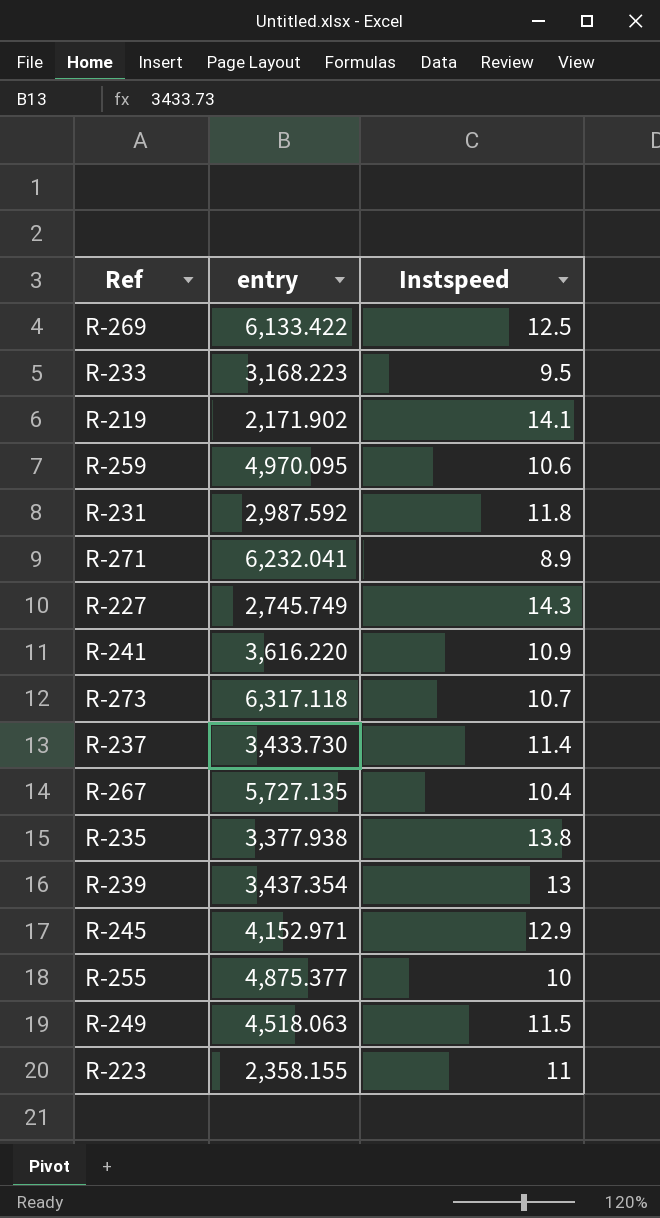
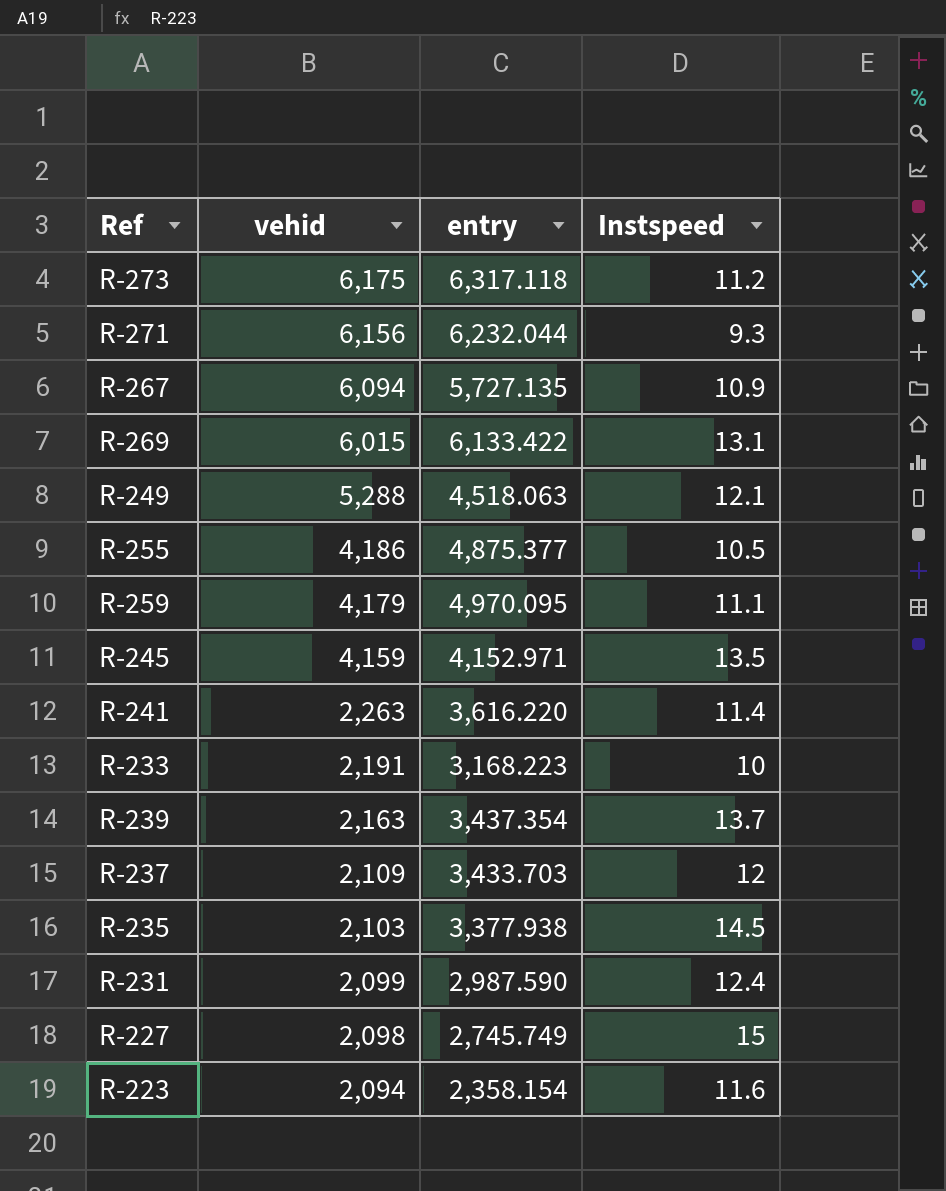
row order: none -> vehid descending
column vehid | position: none -> 2
row R-219: 2,171.902 | 14.1 -> none
R-273 | Instspeed: 10.7 -> 11.2
R-271 | entry: 6,232.041 -> 6,232.044
R-271 | Instspeed: 8.9 -> 9.3
R-267 | Instspeed: 10.4 -> 10.9
R-269 | Instspeed: 12.5 -> 13.1
R-249 | Instspeed: 11.5 -> 12.1
R-255 | Instspeed: 10 -> 10.5
R-259 | Instspeed: 10.6 -> 11.1
R-245 | Instspeed: 12.9 -> 13.5
R-241 | Instspeed: 10.9 -> 11.4
R-233 | Instspeed: 9.5 -> 10
R-239 | Instspeed: 13 -> 13.7
R-237 | entry: 3,433.730 -> 3,433.703
R-237 | Instspeed: 11.4 -> 12
R-235 | Instspeed: 13.8 -> 14.5
R-231 | entry: 2,987.592 -> 2,987.590
R-231 | Instspeed: 11.8 -> 12.4
R-227 | Instspeed: 14.3 -> 15
R-223 | entry: 2,358.155 -> 2,358.154
R-223 | Instspeed: 11 -> 11.6

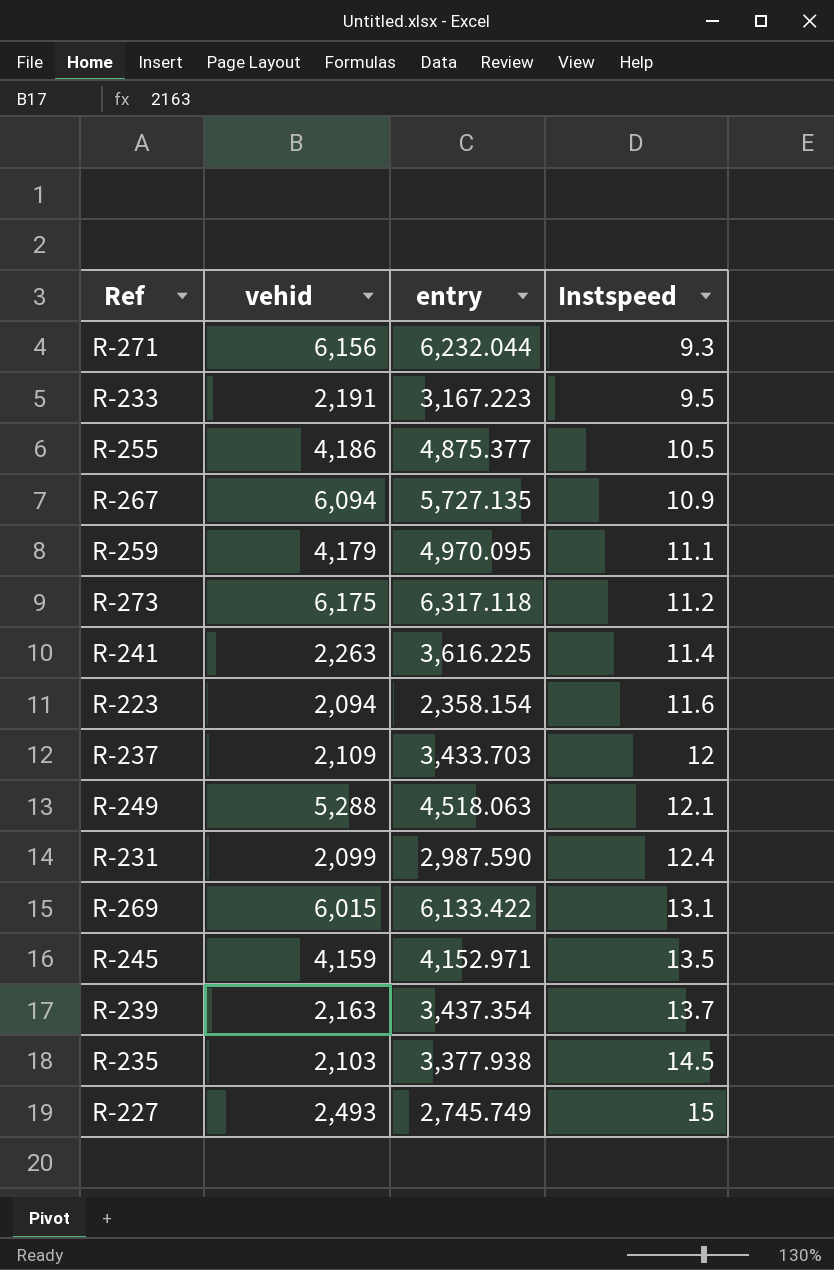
row order: vehid descending -> Instspeed ascending
R-233 | entry: 3,168.223 -> 3,167.223
R-233 | Instspeed: 10 -> 9.5
R-241 | entry: 3,616.220 -> 3,616.225
R-227 | vehid: 2,098 -> 2,493

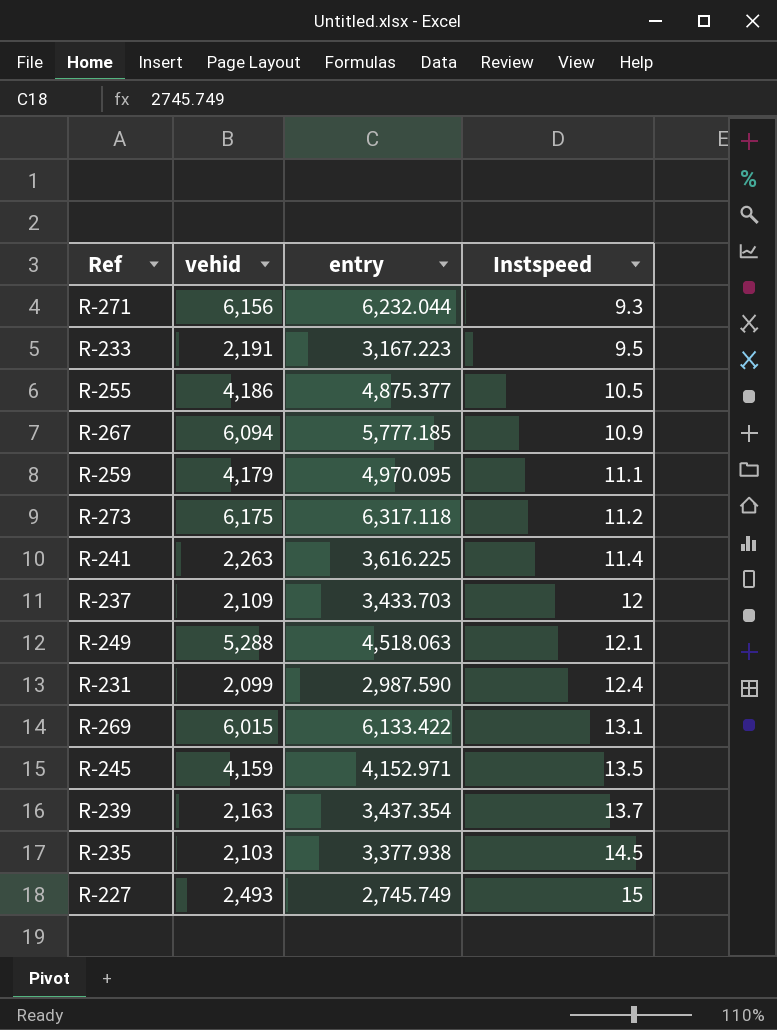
row R-223: 2,094 | 2,358.154 | 11.6 -> none
R-267 | entry: 5,727.135 -> 5,777.185

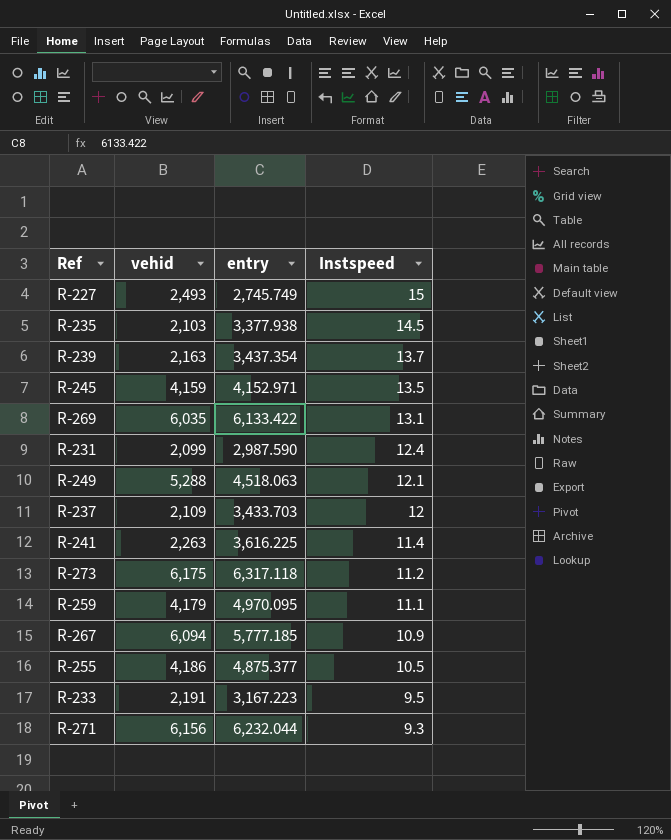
row order: Instspeed ascending -> Instspeed descending
R-269 | vehid: 6,015 -> 6,035

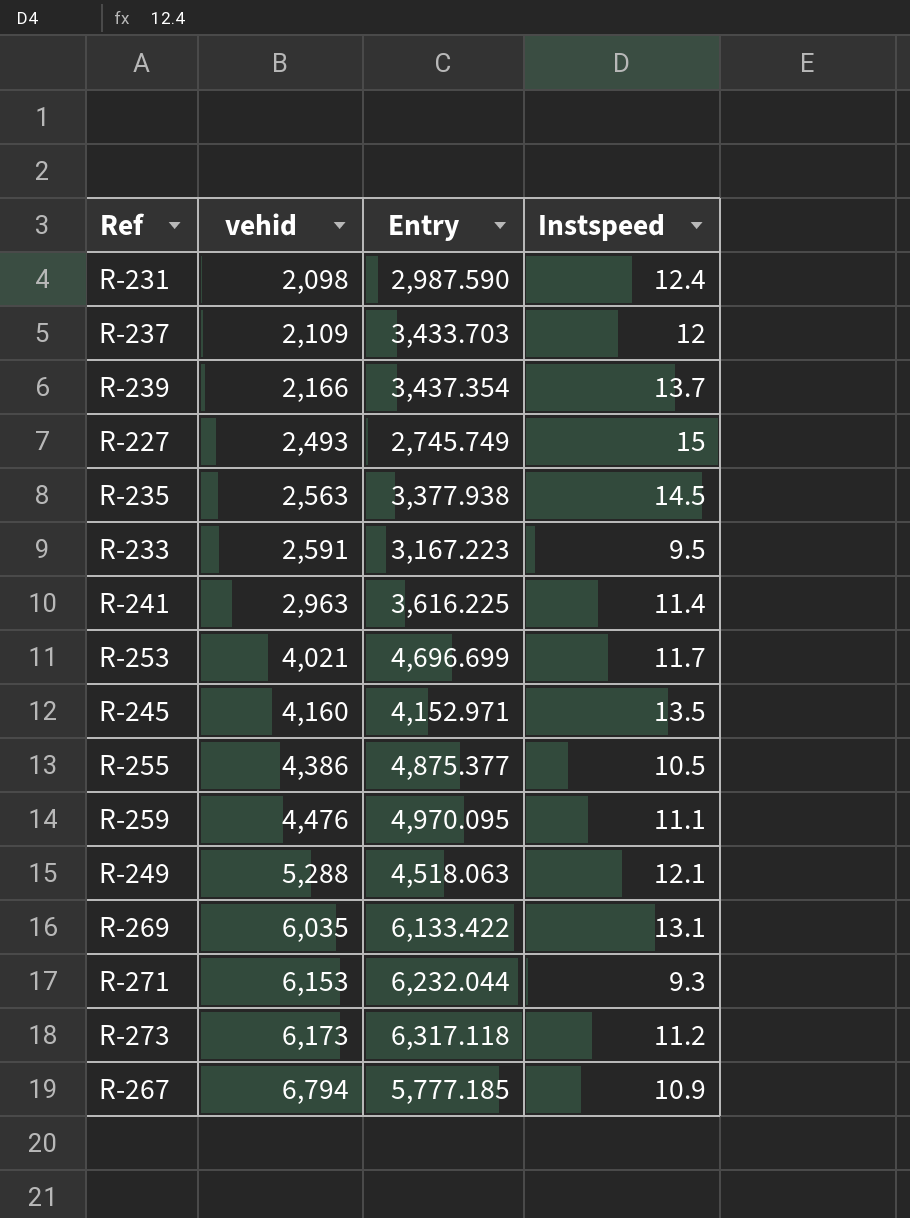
row order: Instspeed descending -> vehid ascending
column name: entry -> Entry
R-231 | vehid: 2,099 -> 2,098
R-239 | vehid: 2,163 -> 2,166
R-235 | vehid: 2,103 -> 2,563
R-233 | vehid: 2,191 -> 2,591
R-241 | vehid: 2,263 -> 2,963
row R-253: none -> 4,021 | 4,696.699 | 11.7
R-245 | vehid: 4,159 -> 4,160
R-255 | vehid: 4,186 -> 4,386
R-259 | vehid: 4,179 -> 4,476
R-271 | vehid: 6,156 -> 6,153
R-273 | vehid: 6,175 -> 6,173
R-267 | vehid: 6,094 -> 6,794

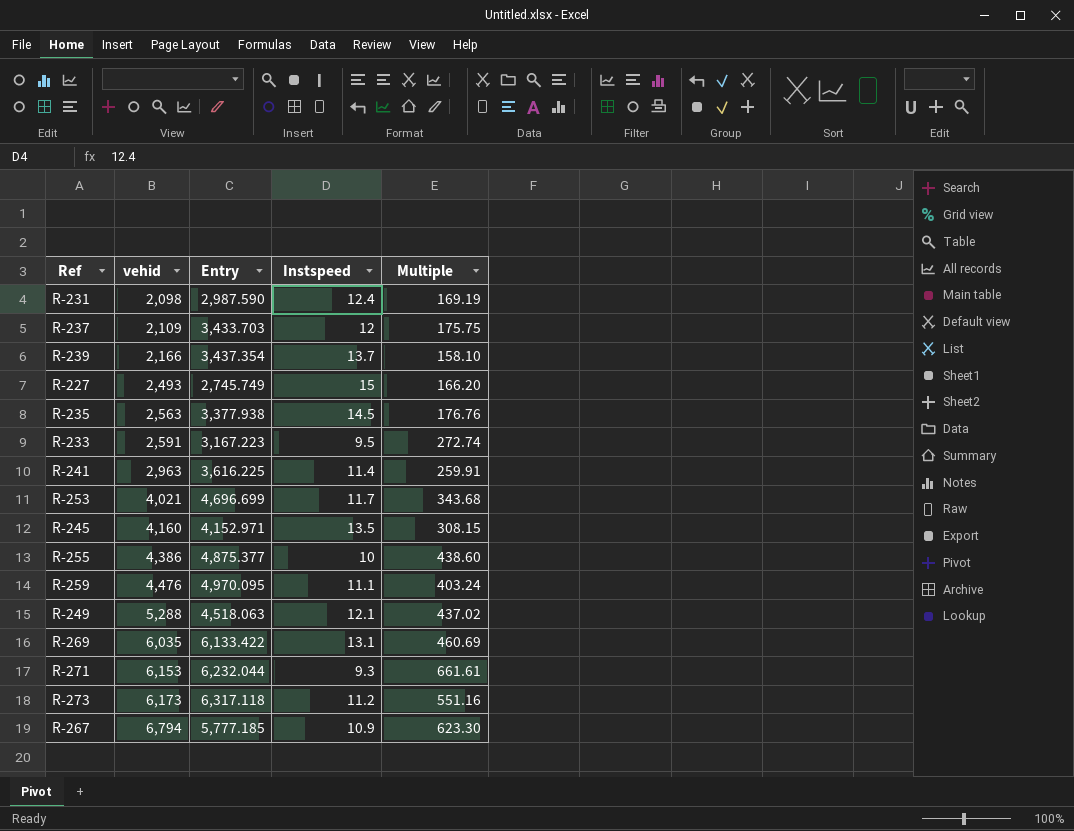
column Multiple | formula: none -> [vehid] / [Instspeed]
R-255 | Instspeed: 10.5 -> 10

